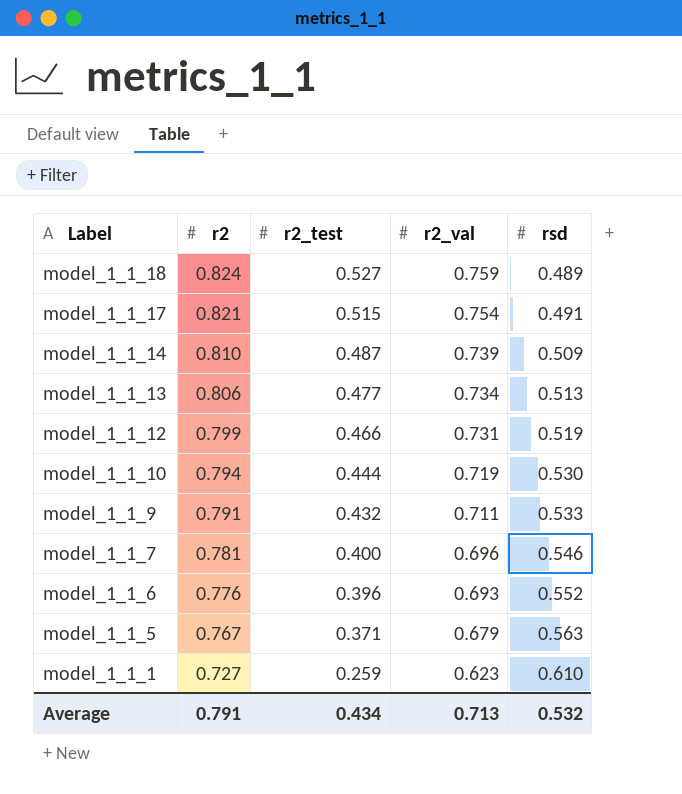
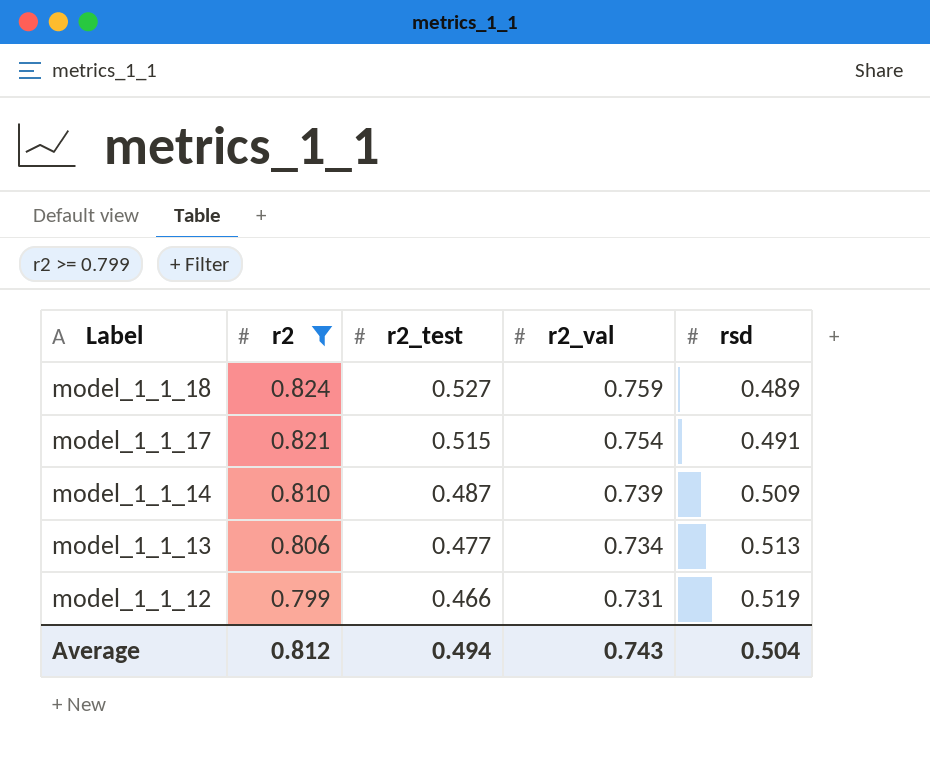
filter: none -> r2 >= 0.799
Average | r2: 0.791 -> 0.812
Average | r2_test: 0.434 -> 0.494
Average | r2_val: 0.713 -> 0.743
Average | rsd: 0.532 -> 0.504

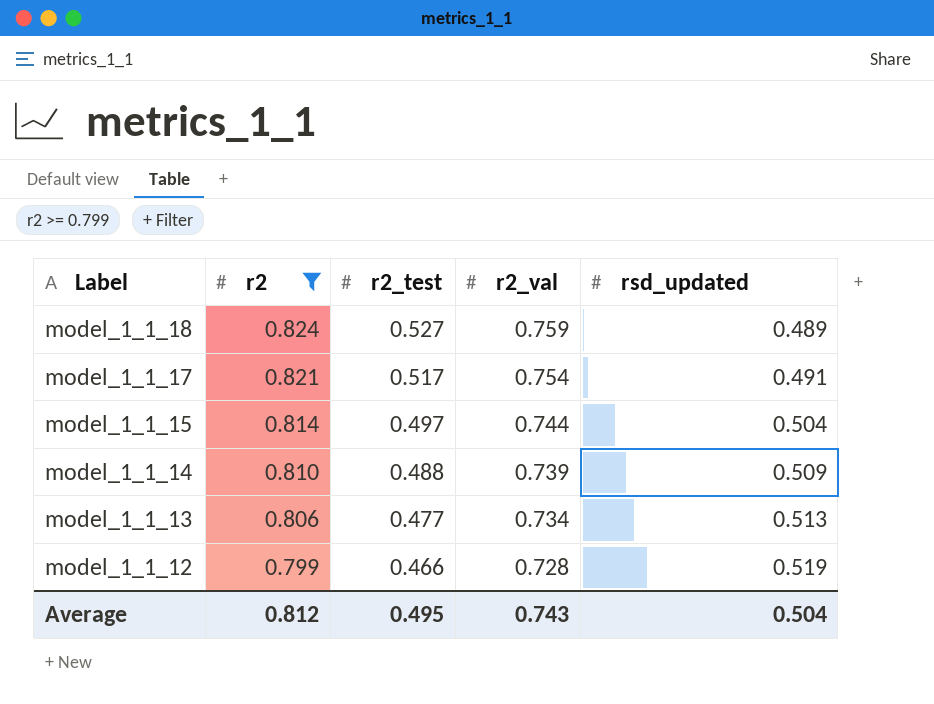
column name: rsd -> rsd_updated
model_1_1_17 | r2_test: 0.515 -> 0.517
row model_1_1_15: none -> 0.814 | 0.497 | 0.744 | 0.504
model_1_1_14 | r2_test: 0.487 -> 0.488
model_1_1_12 | r2_val: 0.731 -> 0.728
Average | r2_test: 0.494 -> 0.495

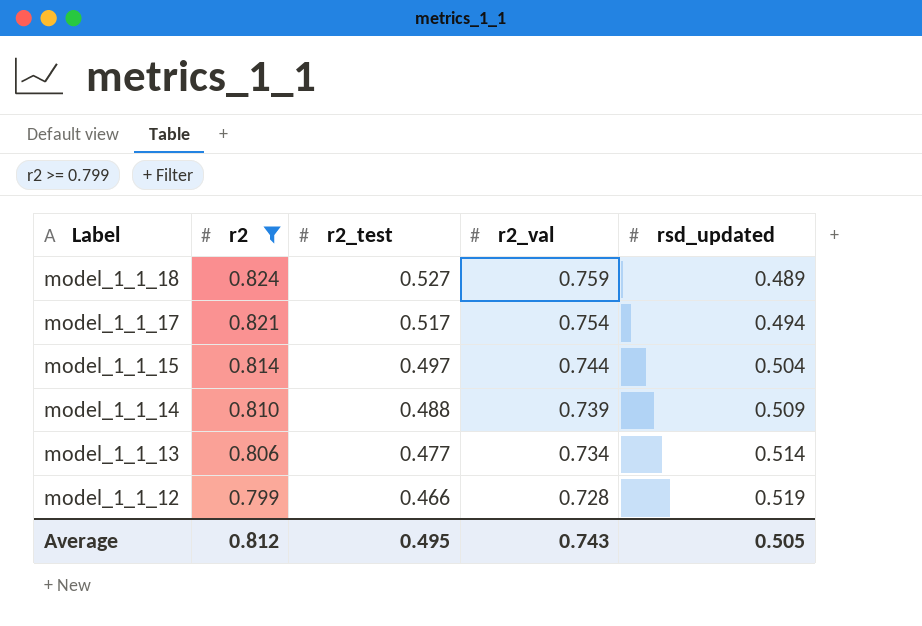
model_1_1_17 | rsd_updated: 0.491 -> 0.494
model_1_1_13 | rsd_updated: 0.513 -> 0.514
Average | rsd_updated: 0.504 -> 0.505

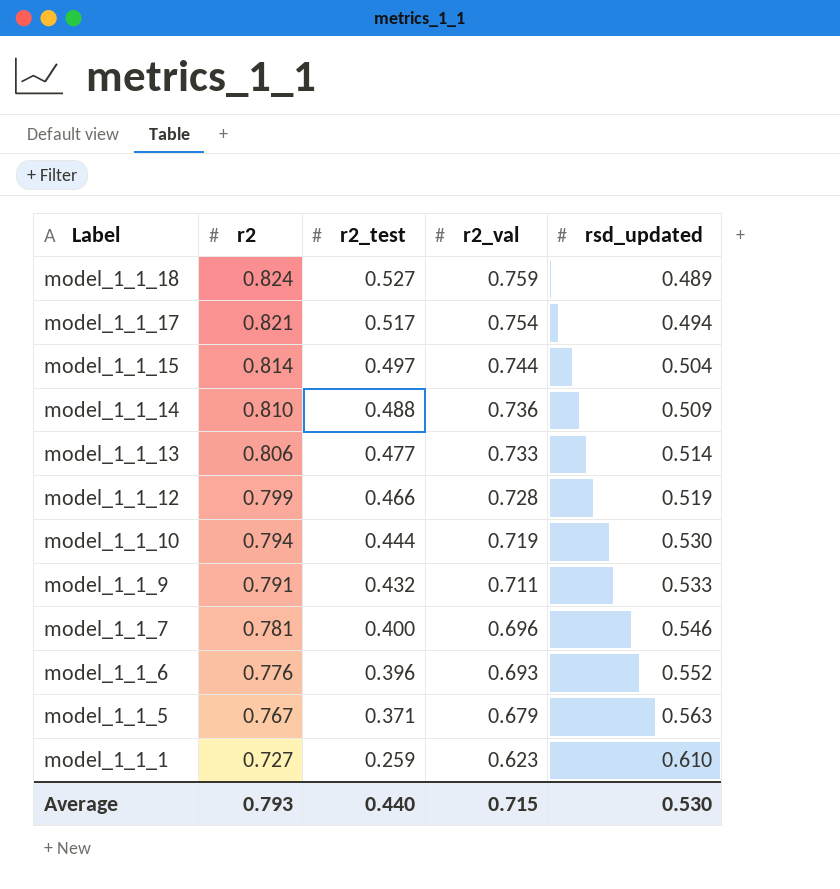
filter: r2 >= 0.799 -> none
model_1_1_14 | r2_val: 0.739 -> 0.736
model_1_1_13 | r2_val: 0.734 -> 0.733
Average | r2: 0.812 -> 0.793
Average | r2_test: 0.495 -> 0.440
Average | r2_val: 0.743 -> 0.715
Average | rsd_updated: 0.505 -> 0.530

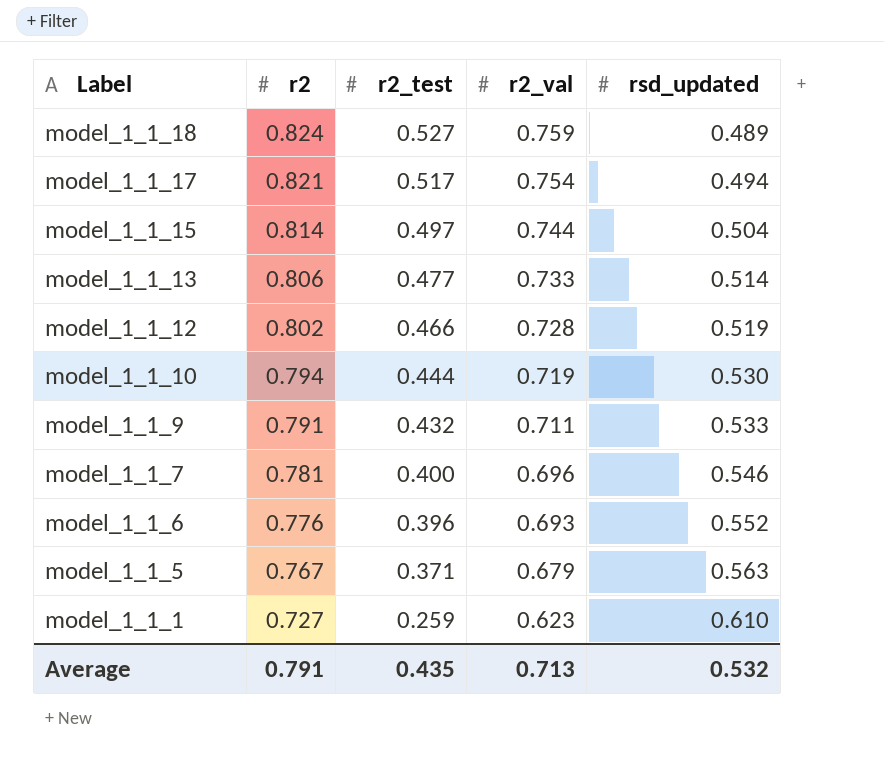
row model_1_1_14: 0.810 | 0.488 | 0.736 | 0.509 -> none
model_1_1_12 | r2: 0.799 -> 0.802
Average | r2: 0.793 -> 0.791
Average | r2_test: 0.440 -> 0.435
Average | r2_val: 0.715 -> 0.713
Average | rsd_updated: 0.530 -> 0.532

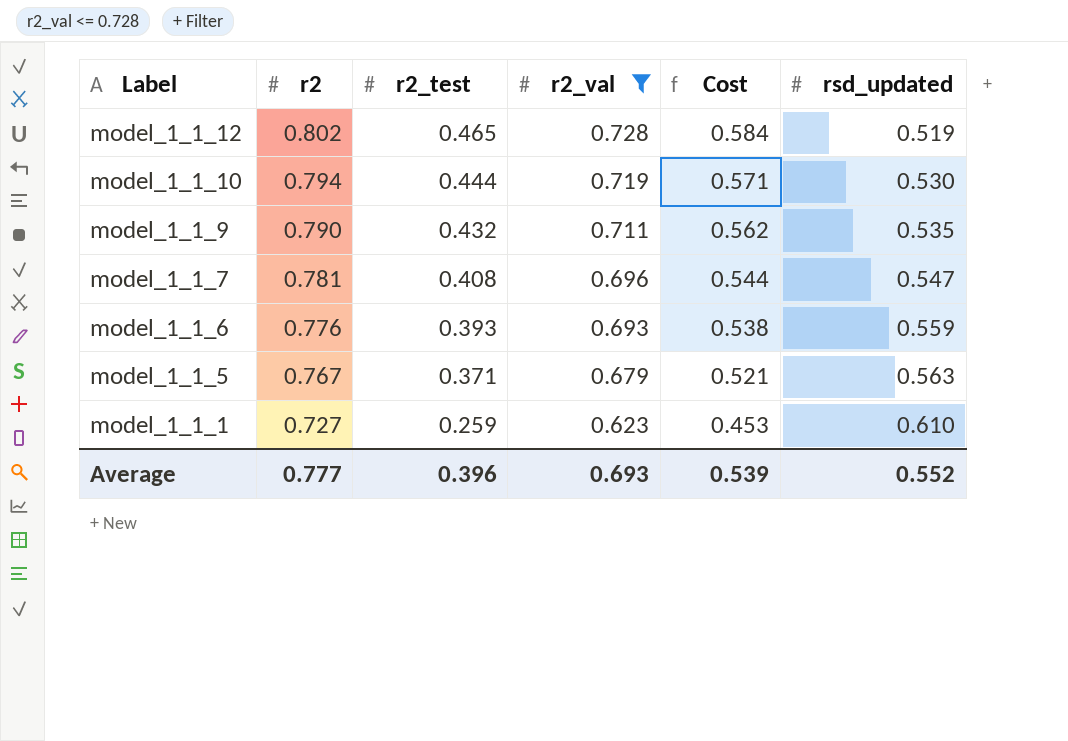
filter: none -> r2_val <= 0.728
column Cost | formula: none -> [r2] * [r2_val]
model_1_1_12 | r2_test: 0.466 -> 0.465
model_1_1_9 | r2: 0.791 -> 0.790
model_1_1_9 | rsd_updated: 0.533 -> 0.535
model_1_1_7 | r2_test: 0.400 -> 0.408
model_1_1_7 | rsd_updated: 0.546 -> 0.547
model_1_1_6 | r2_test: 0.396 -> 0.393
model_1_1_6 | rsd_updated: 0.552 -> 0.559
Average | r2: 0.791 -> 0.777
Average | r2_test: 0.435 -> 0.396
Average | r2_val: 0.713 -> 0.693
Average | rsd_updated: 0.532 -> 0.552

